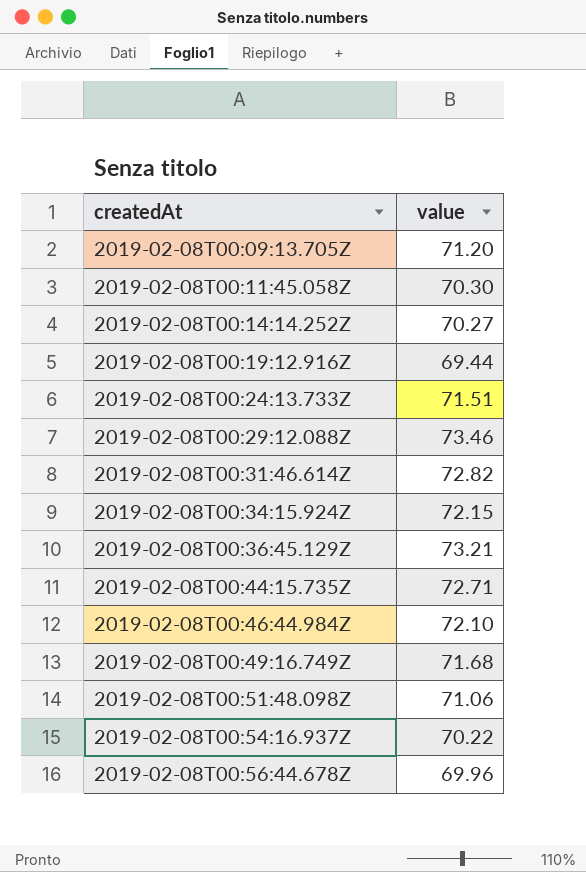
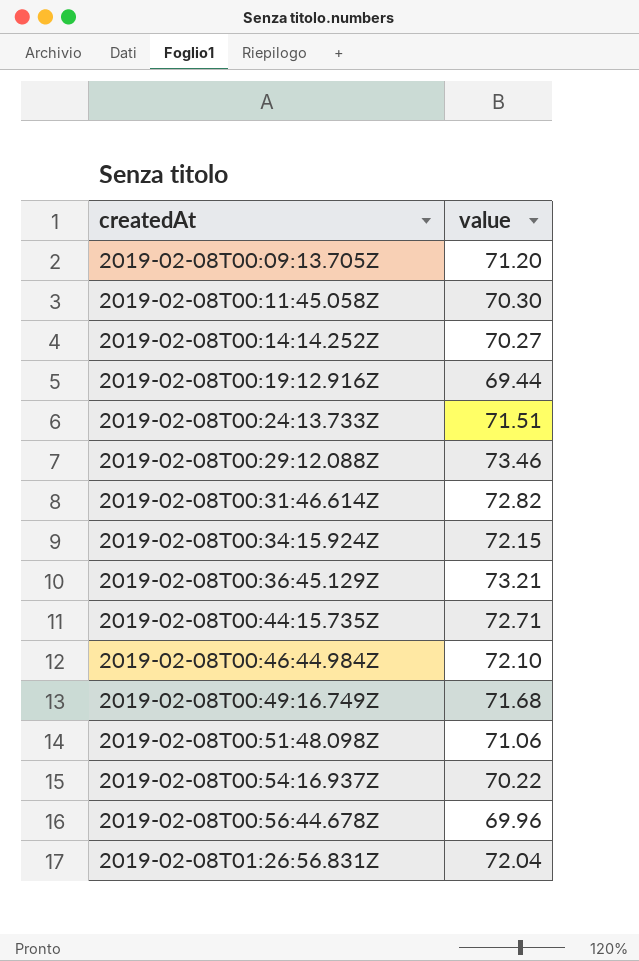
row 2019-02-08T01:26:56.831Z: none -> 72.04

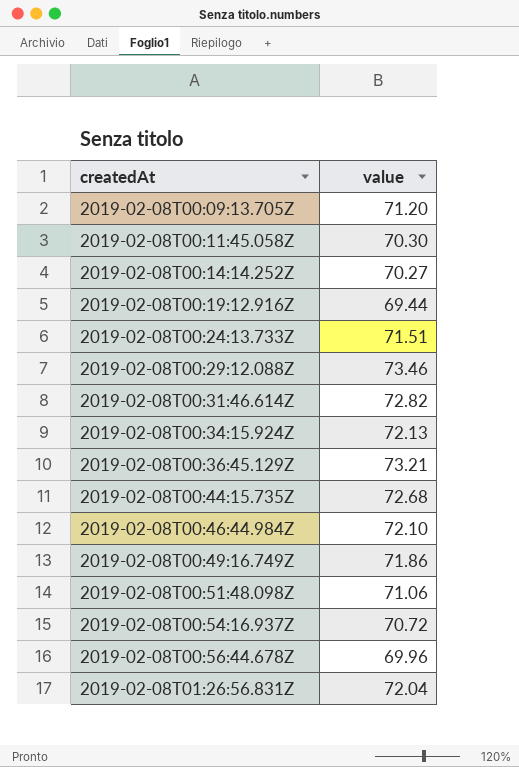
2019-02-08T00:34:15.924Z | value: 72.15 -> 72.13
2019-02-08T00:44:15.735Z | value: 72.71 -> 72.68
2019-02-08T00:49:16.749Z | value: 71.68 -> 71.86
2019-02-08T00:54:16.937Z | value: 70.22 -> 70.72

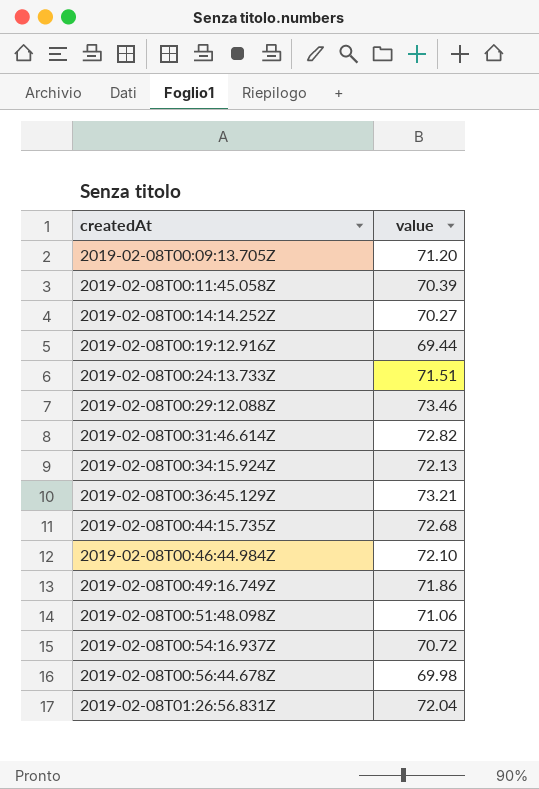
2019-02-08T00:11:45.058Z | value: 70.30 -> 70.39
2019-02-08T00:56:44.678Z | value: 69.96 -> 69.98

